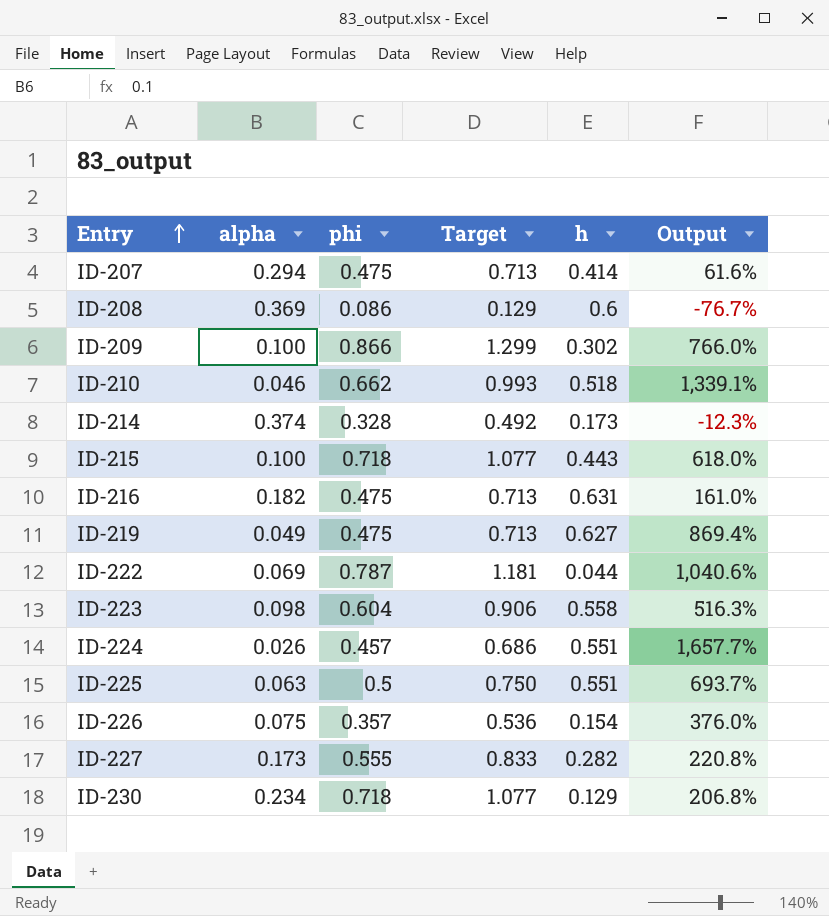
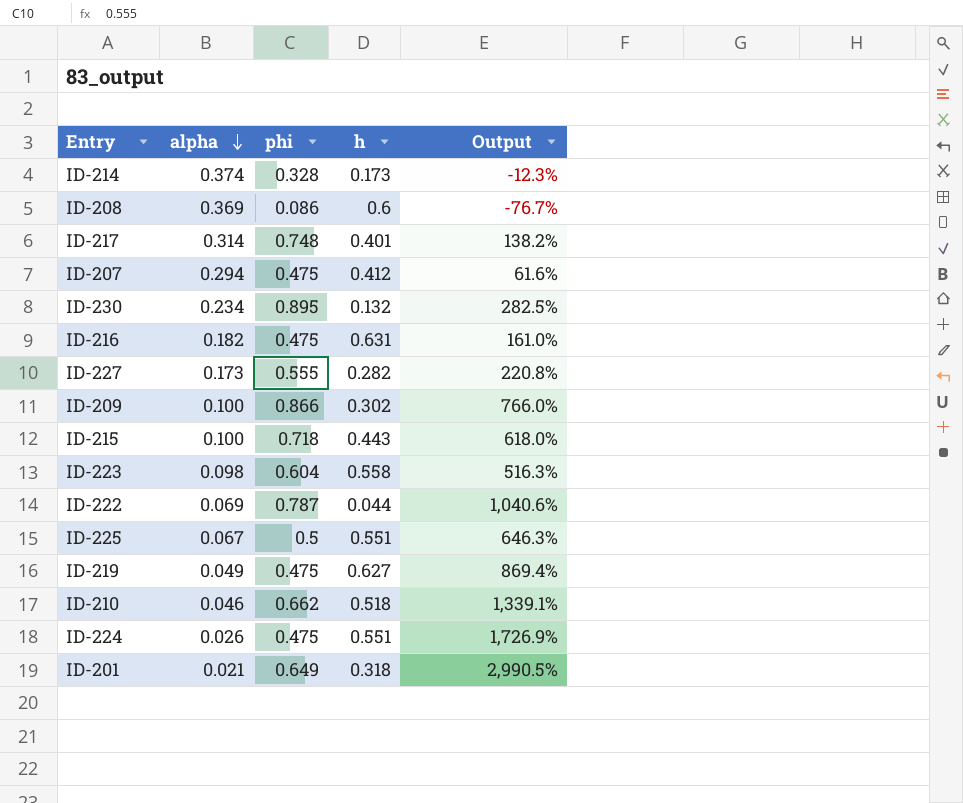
row order: Entry ascending -> alpha descending
column Target | formula: [phi] * 1.5 -> none
row ID-226: 0.075 | 0.357 | 0.536 | 0.154 | 376.0% -> none
row ID-217: none -> 0.314 | 0.748 | 0.401 | 138.2%
ID-207 | h: 0.414 -> 0.412
ID-230 | phi: 0.718 -> 0.895
ID-230 | h: 0.129 -> 0.132
ID-230 | Output: 206.8% -> 282.5%
ID-225 | alpha: 0.063 -> 0.067
ID-225 | Output: 693.7% -> 646.3%
ID-224 | phi: 0.457 -> 0.475
ID-224 | Output: 1,657.7% -> 1,726.9%
row ID-201: none -> 0.021 | 0.649 | 0.318 | 2,990.5%

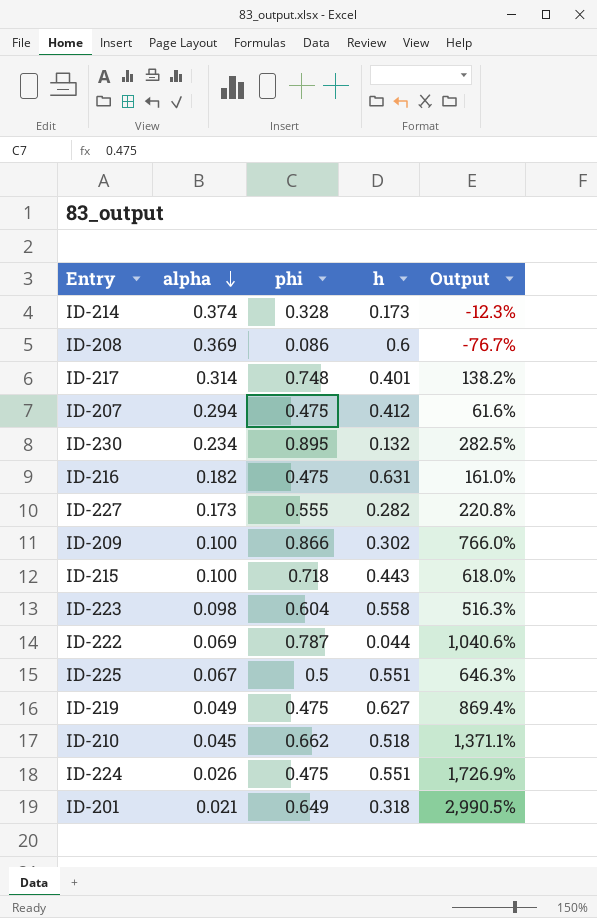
ID-210 | alpha: 0.046 -> 0.045
ID-210 | Output: 1,339.1% -> 1,371.1%

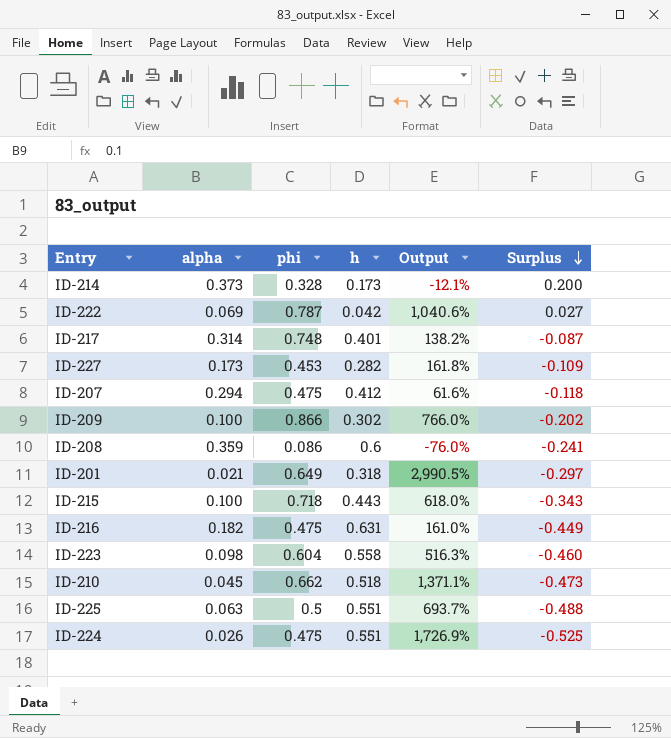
row order: alpha descending -> Surplus descending
column Surplus | formula: none -> [alpha] - [h]
row ID-230: 0.234 | 0.895 | 0.132 | 282.5% -> none
row ID-219: 0.049 | 0.475 | 0.627 | 869.4% -> none
ID-214 | alpha: 0.374 -> 0.373
ID-214 | Output: -12.3% -> -12.1%
ID-222 | h: 0.044 -> 0.042
ID-227 | phi: 0.555 -> 0.453
ID-227 | Output: 220.8% -> 161.8%
ID-208 | alpha: 0.369 -> 0.359
ID-208 | Output: -76.7% -> -76.0%
ID-225 | alpha: 0.067 -> 0.063
ID-225 | Output: 646.3% -> 693.7%

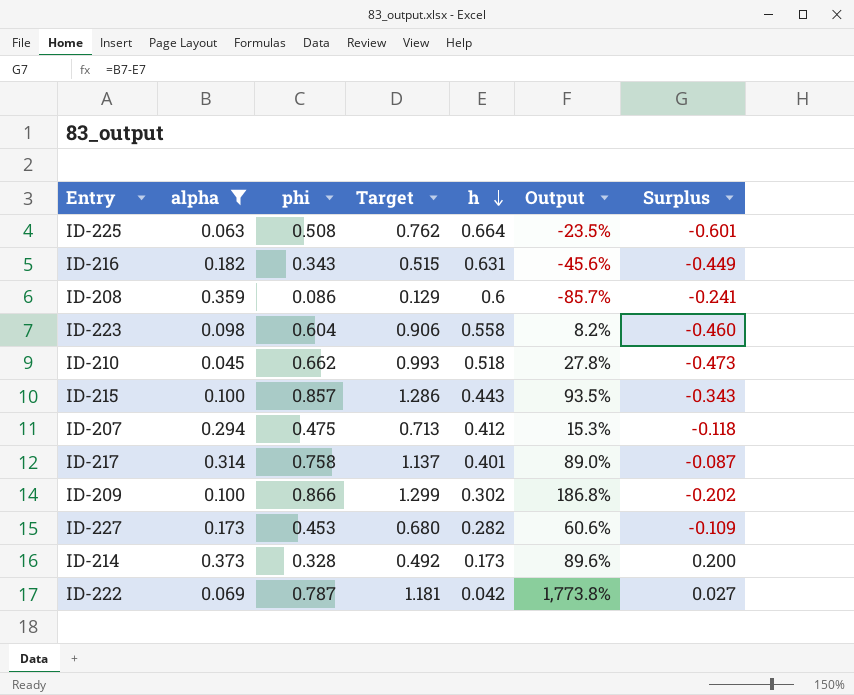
filter: none -> alpha >= 0.045
row order: Surplus descending -> h descending
column Target | formula: none -> [phi] * 1.5
column Output | formula: ([phi] - [alpha]) / [alpha] -> ([phi] - [h]) / [h]
ID-225 | phi: 0.5 -> 0.508
ID-225 | h: 0.551 -> 0.664
ID-225 | Surplus: -0.488 -> -0.601
ID-216 | phi: 0.475 -> 0.343
ID-215 | phi: 0.718 -> 0.857
ID-217 | phi: 0.748 -> 0.758

